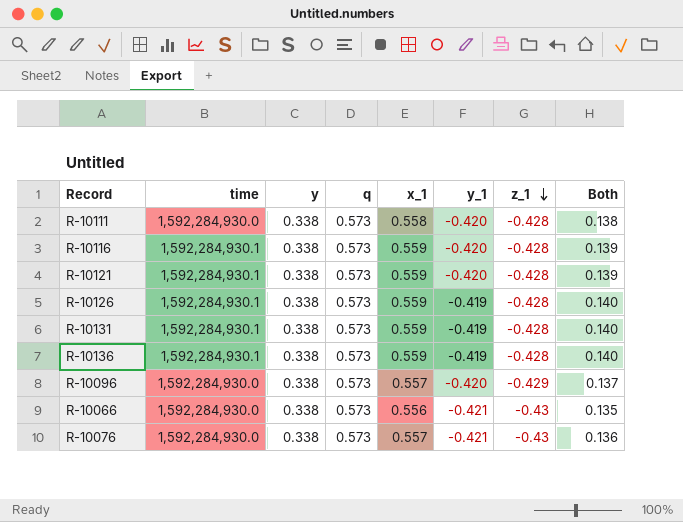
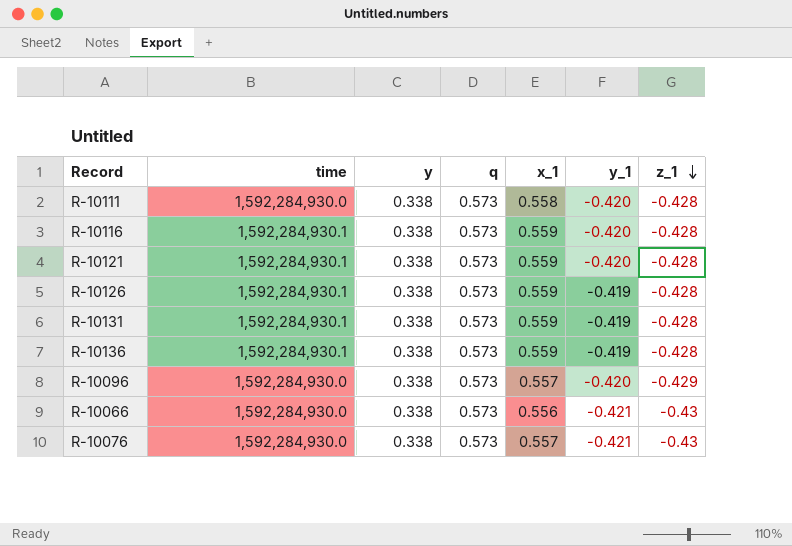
column Both | formula: [x_1] + [y_1] -> none

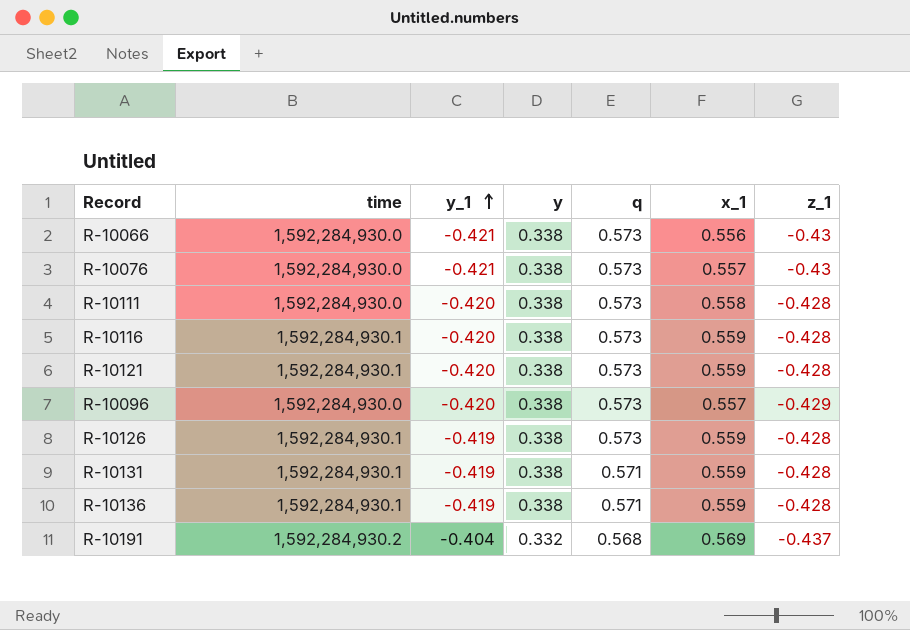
row order: z_1 descending -> y_1 ascending
column y_1 | position: 6 -> 3
R-10131 | q: 0.573 -> 0.571
R-10136 | q: 0.573 -> 0.571
row R-10191: none -> 1,592,284,930.2 | -0.404 | 0.332 | 0.568 | 0.569 | -0.437

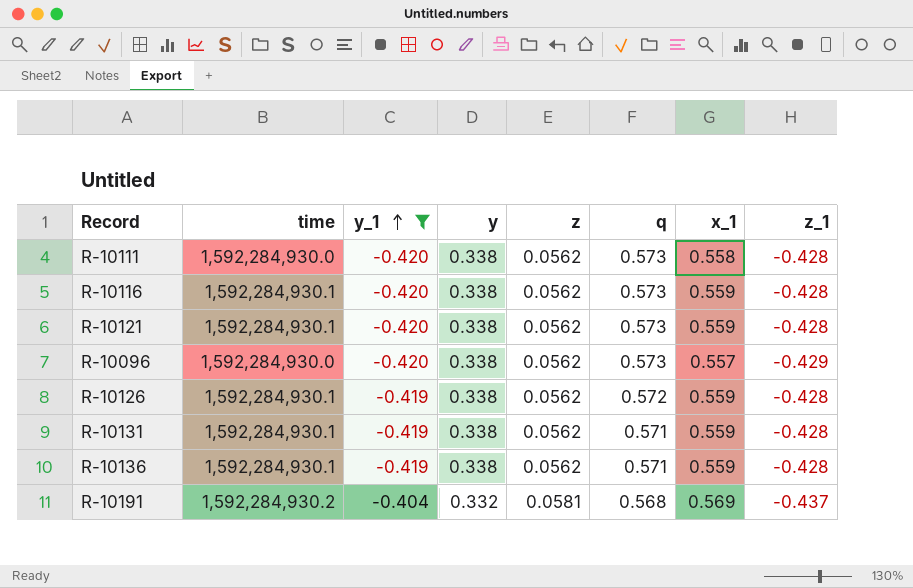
filter: none -> y_1 != -0.421
column z | position: none -> 5
R-10126 | q: 0.573 -> 0.572

